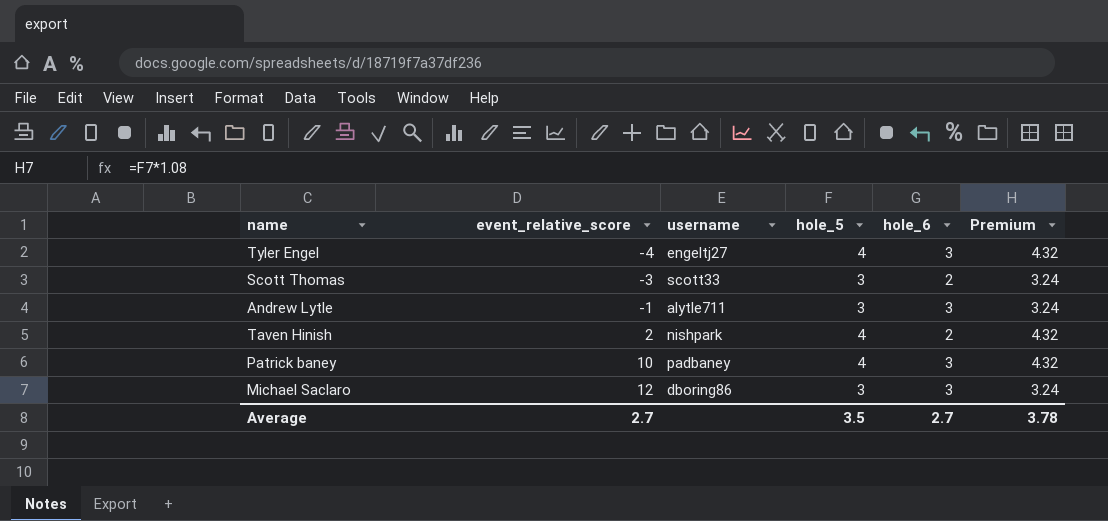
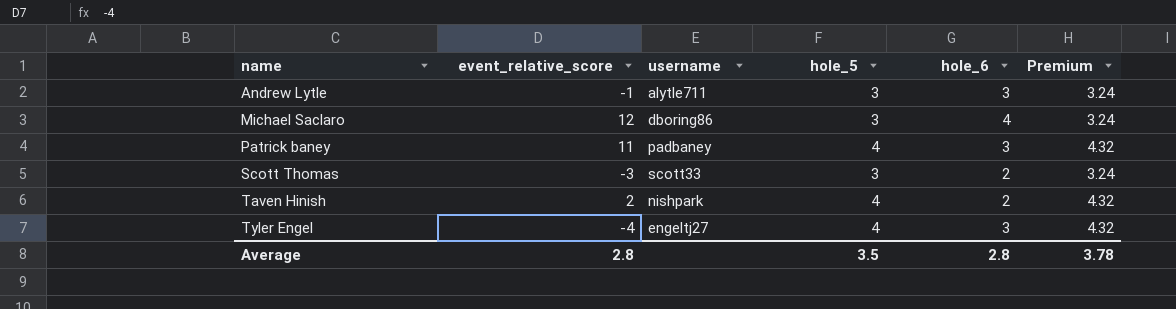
row order: event_relative_score ascending -> name ascending
Michael Saclaro | hole_6: 3 -> 4
Patrick baney | event_relative_score: 10 -> 11
Average | event_relative_score: 2.7 -> 2.8
Average | hole_6: 2.7 -> 2.8

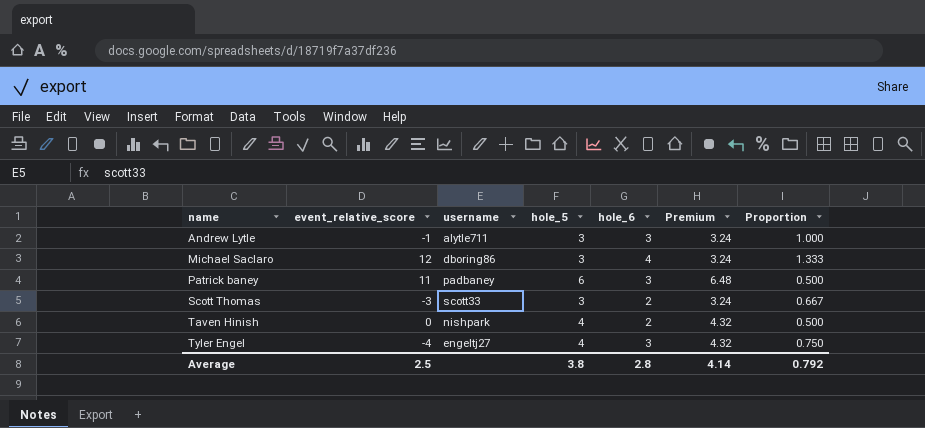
column Proportion | formula: none -> [hole_6] / [hole_5]
Patrick baney | hole_5: 4 -> 6
Patrick baney | Premium: 4.32 -> 6.48
Taven Hinish | event_relative_score: 2 -> 0
Average | event_relative_score: 2.8 -> 2.5
Average | hole_5: 3.5 -> 3.8
Average | Premium: 3.78 -> 4.14

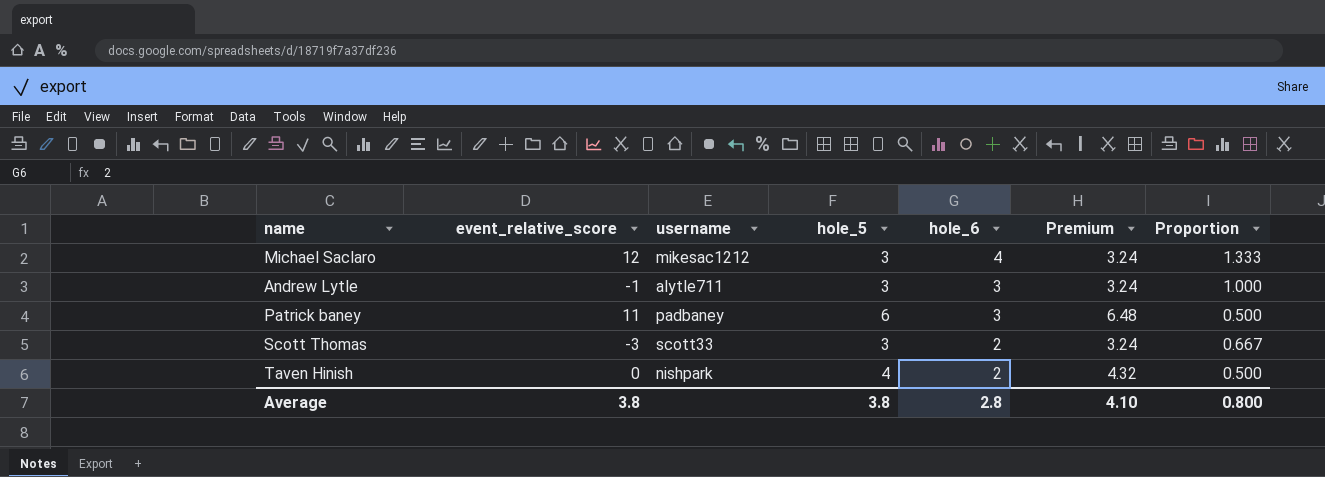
row order: name ascending -> hole_6 descending
row Tyler Engel: -4 | engeltj27 | 4 | 3 | 4.32 | 0.750 -> none
Michael Saclaro | username: dboring86 -> mikesac1212
Average | event_relative_score: 2.5 -> 3.8
Average | Premium: 4.14 -> 4.10
Average | Proportion: 0.792 -> 0.800

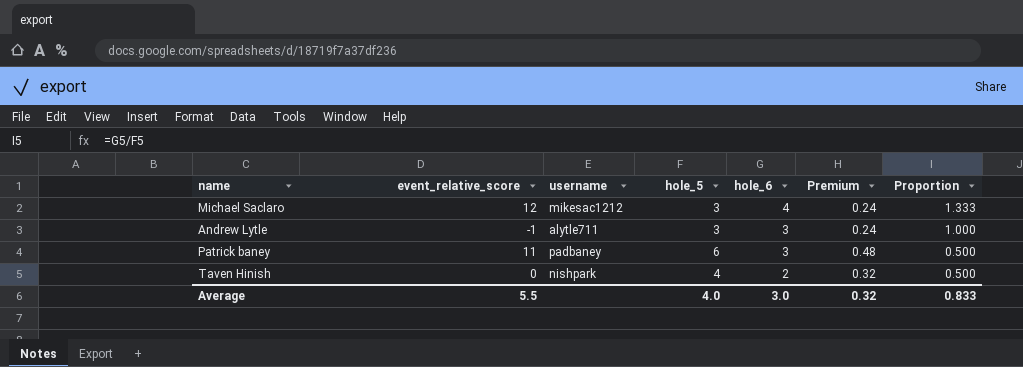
column Premium | formula: [hole_5] * 1.08 -> [hole_5] * 0.08
row Scott Thomas: -3 | scott33 | 3 | 2 | 3.24 | 0.667 -> none
Average | event_relative_score: 3.8 -> 5.5
Average | hole_5: 3.8 -> 4.0
Average | hole_6: 2.8 -> 3.0
Average | Premium: 4.10 -> 0.32
Average | Proportion: 0.800 -> 0.833

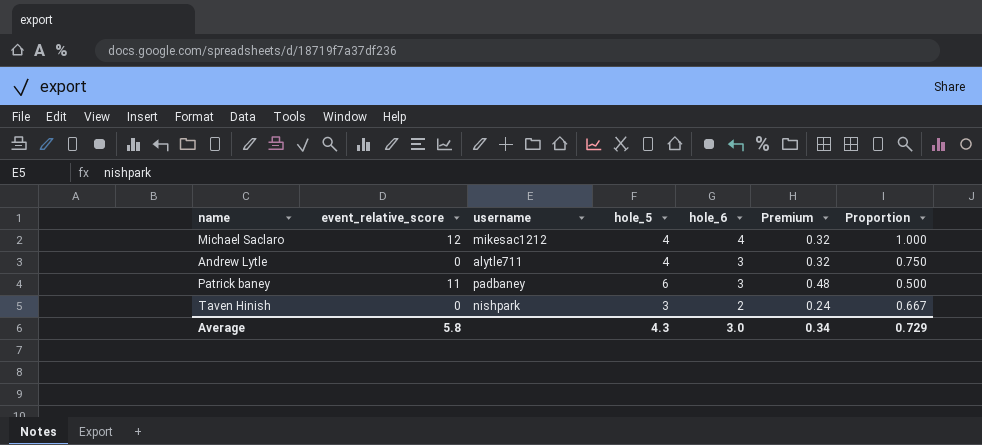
Michael Saclaro | hole_5: 3 -> 4
Michael Saclaro | Premium: 0.24 -> 0.32
Michael Saclaro | Proportion: 1.333 -> 1.000
Andrew Lytle | event_relative_score: -1 -> 0
Andrew Lytle | hole_5: 3 -> 4
Andrew Lytle | Premium: 0.24 -> 0.32
Andrew Lytle | Proportion: 1.000 -> 0.750
Taven Hinish | hole_5: 4 -> 3
Taven Hinish | Premium: 0.32 -> 0.24
Taven Hinish | Proportion: 0.500 -> 0.667
Average | event_relative_score: 5.5 -> 5.8
Average | hole_5: 4.0 -> 4.3
Average | Premium: 0.32 -> 0.34
Average | Proportion: 0.833 -> 0.729

